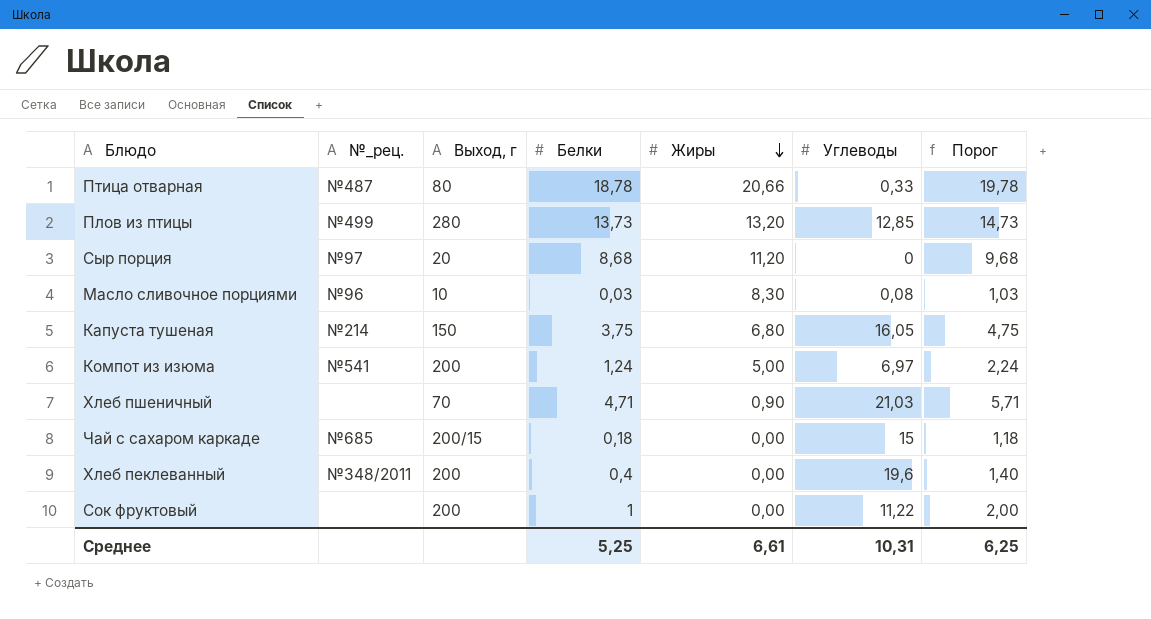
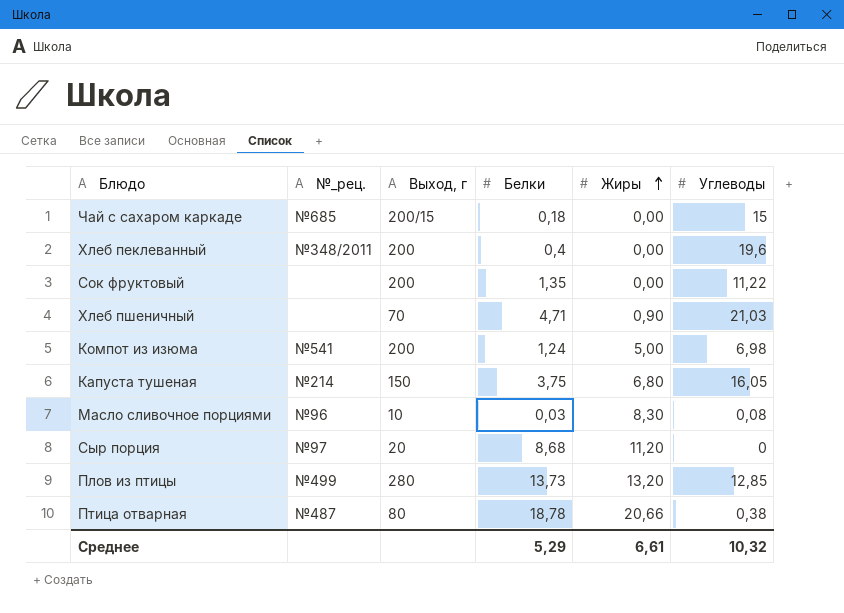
row order: Жиры descending -> Жиры ascending
column Порог | formula: [Белки] + 1 -> none
Сок фруктовый | Белки: 1 -> 1,35
Компот из изюма | Углеводы: 6,97 -> 6,98
Птица отварная | Углеводы: 0,33 -> 0,38
Среднее | Белки: 5,25 -> 5,29
Среднее | Углеводы: 10,31 -> 10,32

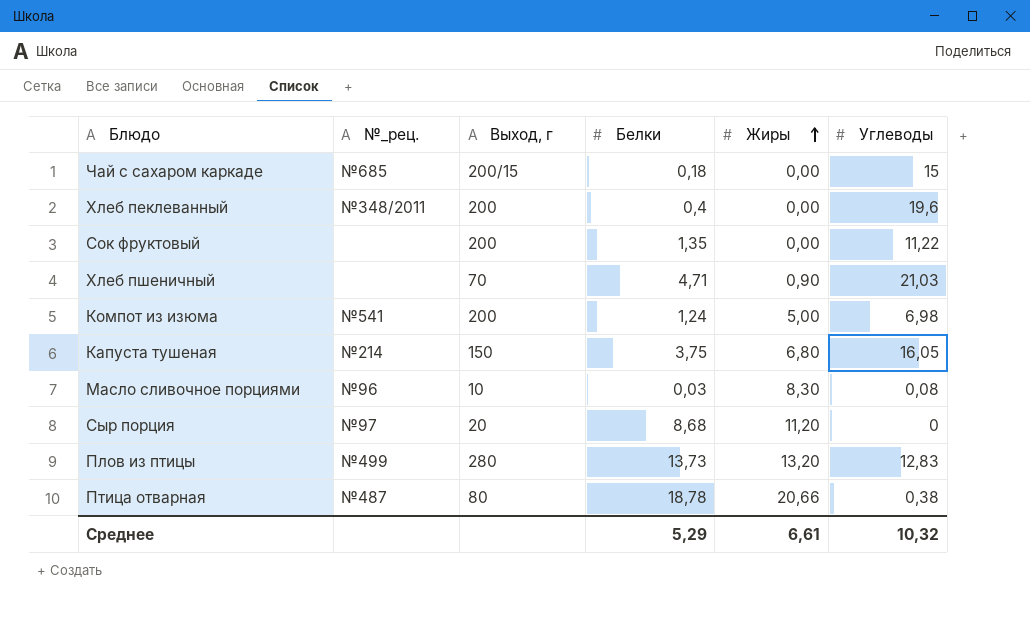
Плов из птицы | Углеводы: 12,85 -> 12,83

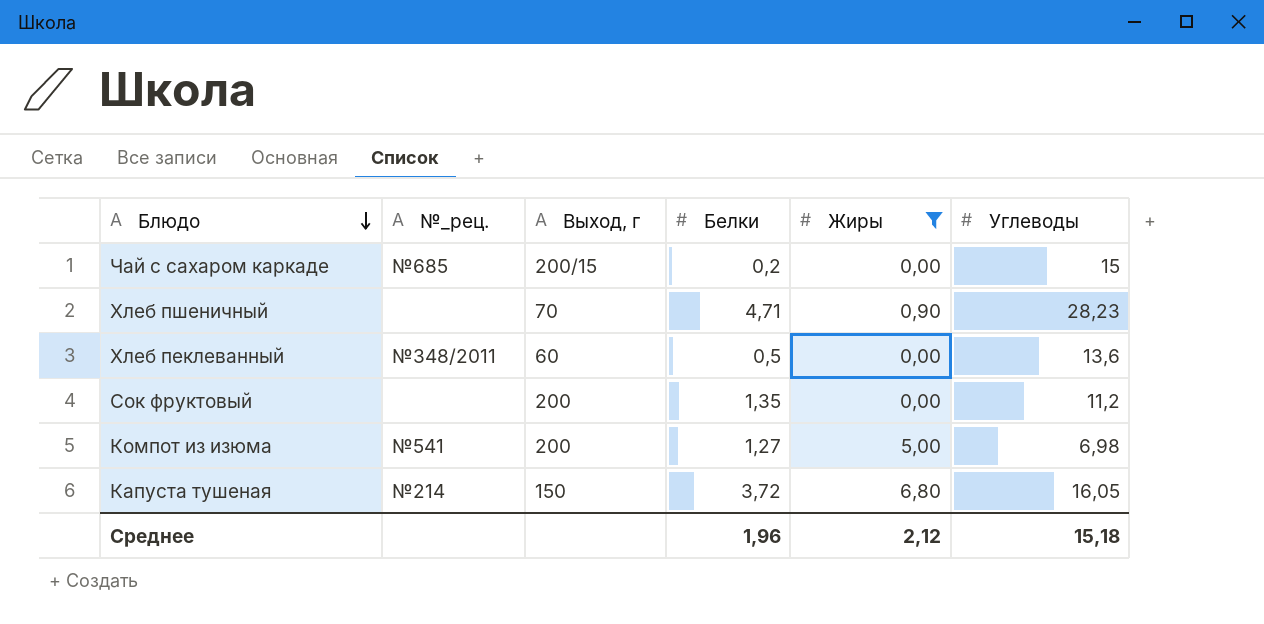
filter: none -> Жиры <= 6,80
row order: Жиры ascending -> Блюдо descending
Чай с сахаром каркаде | Белки: 0,18 -> 0,2
Хлеб пшеничный | Углеводы: 21,03 -> 28,23
Хлеб пеклеванный | Выход, г: 200 -> 60
Хлеб пеклеванный | Белки: 0,4 -> 0,5
Хлеб пеклеванный | Углеводы: 19,6 -> 13,6
Сок фруктовый | Углеводы: 11,22 -> 11,2
Компот из изюма | Белки: 1,24 -> 1,27
Капуста тушеная | Белки: 3,75 -> 3,72
Среднее | Белки: 5,29 -> 1,96
Среднее | Жиры: 6,61 -> 2,12
Среднее | Углеводы: 10,32 -> 15,18

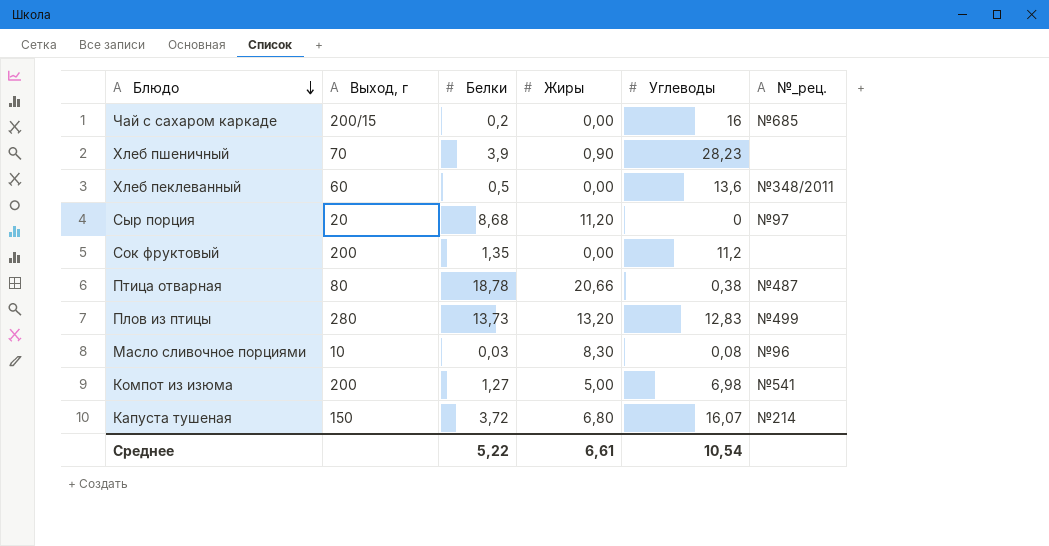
filter: Жиры <= 6,80 -> none
column №_рец. | position: 2 -> 6
Чай с сахаром каркаде | Углеводы: 15 -> 16
Хлеб пшеничный | Белки: 4,71 -> 3,9
Капуста тушеная | Углеводы: 16,05 -> 16,07
Среднее | Белки: 1,96 -> 5,22
Среднее | Жиры: 2,12 -> 6,61
Среднее | Углеводы: 15,18 -> 10,54

